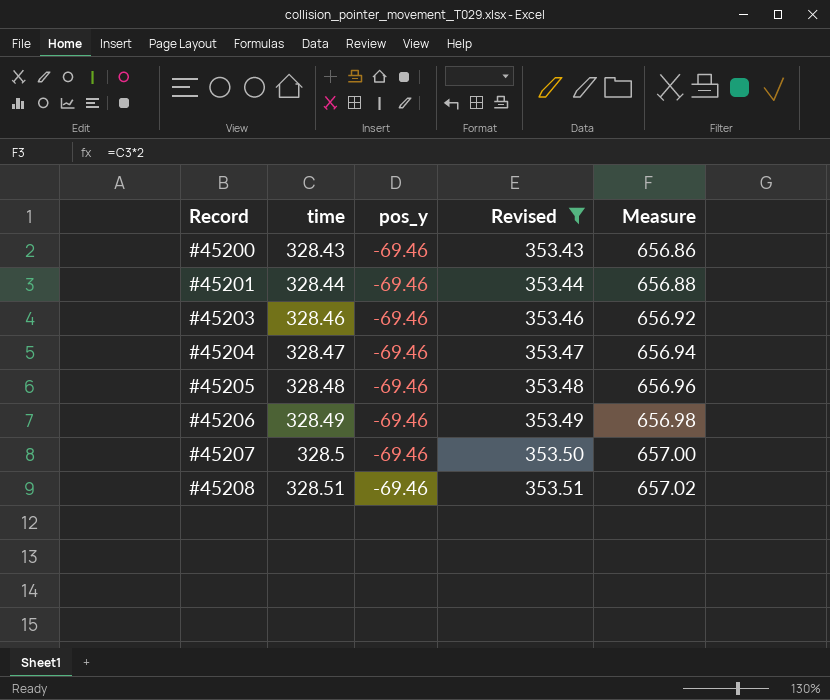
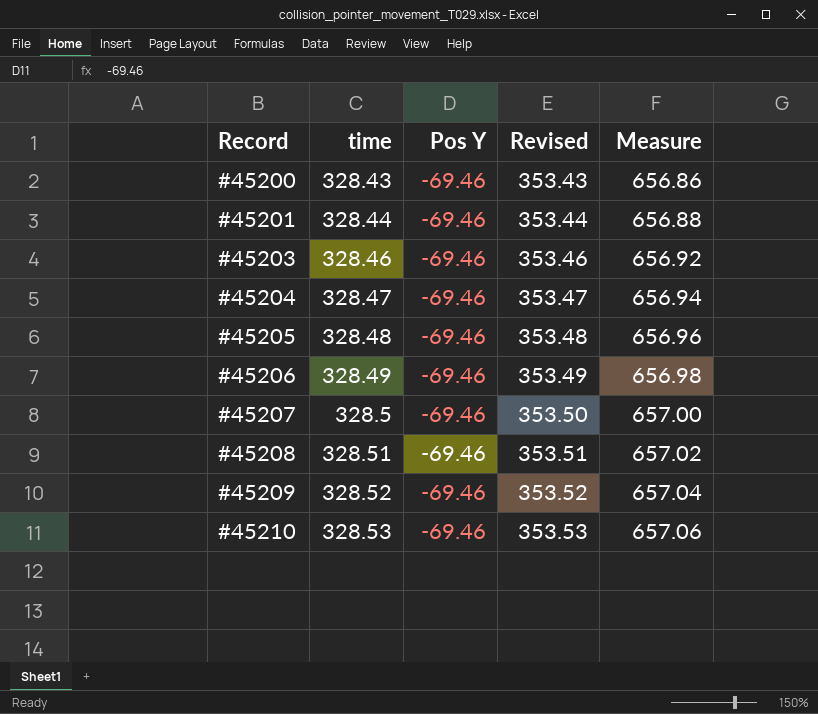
filter: Revised <= 353.51 -> none
column name: pos_y -> Pos Y

